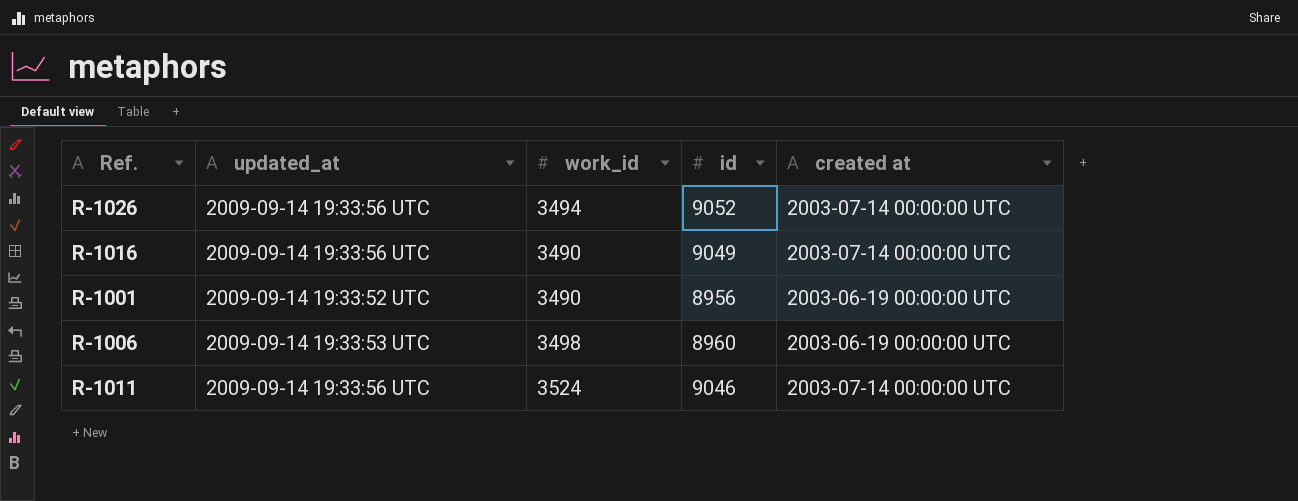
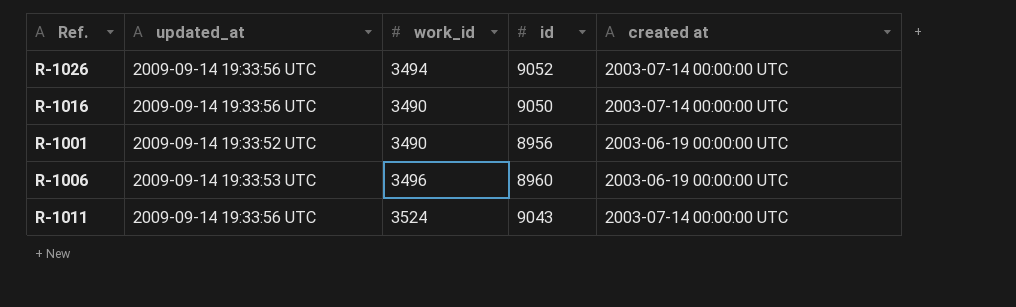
R-1016 | id: 9049 -> 9050
R-1006 | work_id: 3498 -> 3496
R-1011 | id: 9046 -> 9043

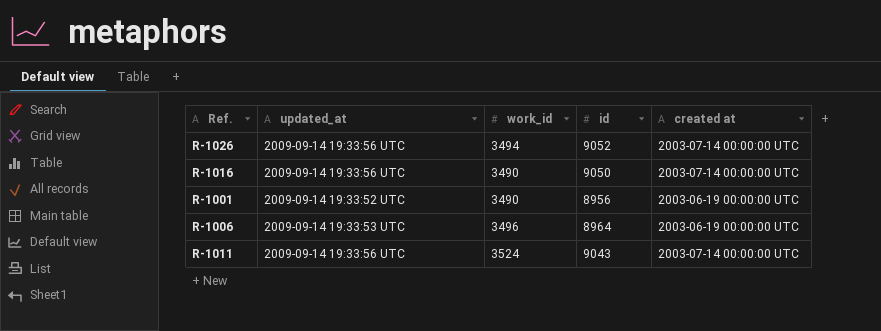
R-1006 | id: 8960 -> 8964

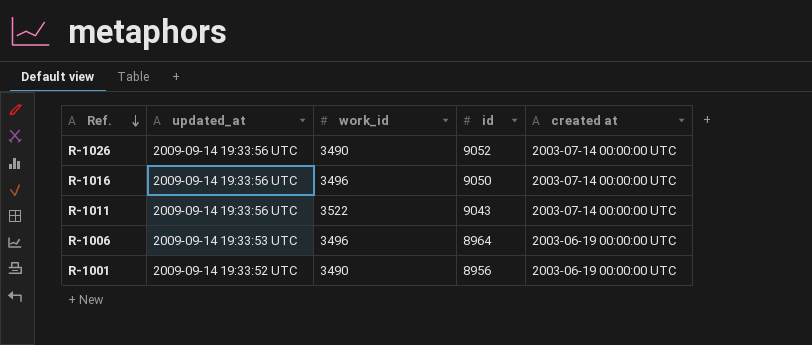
row order: none -> Ref. descending
R-1026 | work_id: 3494 -> 3490
R-1016 | work_id: 3490 -> 3496
R-1011 | work_id: 3524 -> 3522

